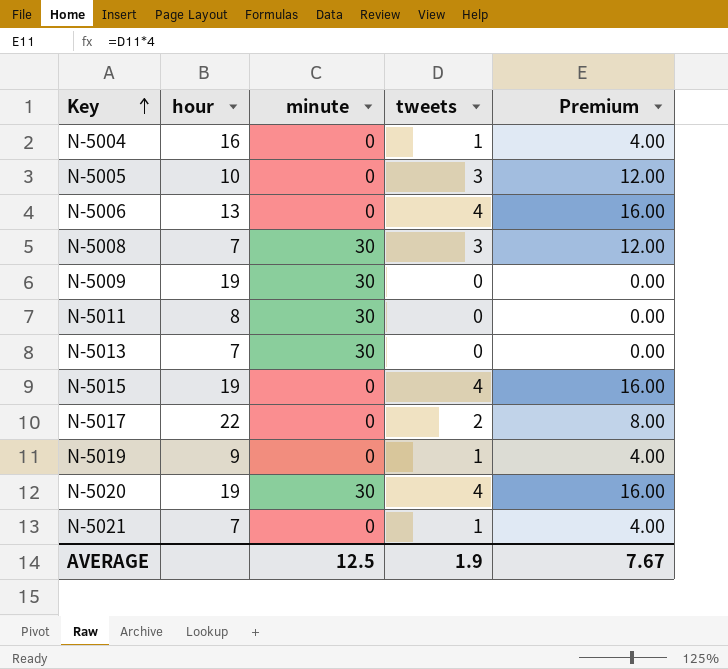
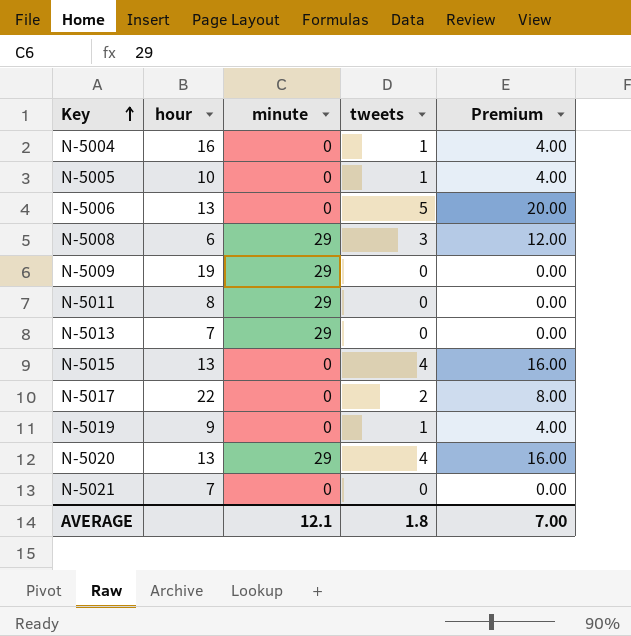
N-5005 | tweets: 3 -> 1
N-5005 | Premium: 12.00 -> 4.00
N-5006 | tweets: 4 -> 5
N-5006 | Premium: 16.00 -> 20.00
N-5008 | hour: 7 -> 6
N-5008 | minute: 30 -> 29
N-5009 | minute: 30 -> 29
N-5011 | minute: 30 -> 29
N-5013 | minute: 30 -> 29
N-5015 | hour: 19 -> 13
N-5020 | hour: 19 -> 13
N-5020 | minute: 30 -> 29
N-5021 | tweets: 1 -> 0
N-5021 | Premium: 4.00 -> 0.00
AVERAGE | minute: 12.5 -> 12.1
AVERAGE | tweets: 1.9 -> 1.8
AVERAGE | Premium: 7.67 -> 7.00

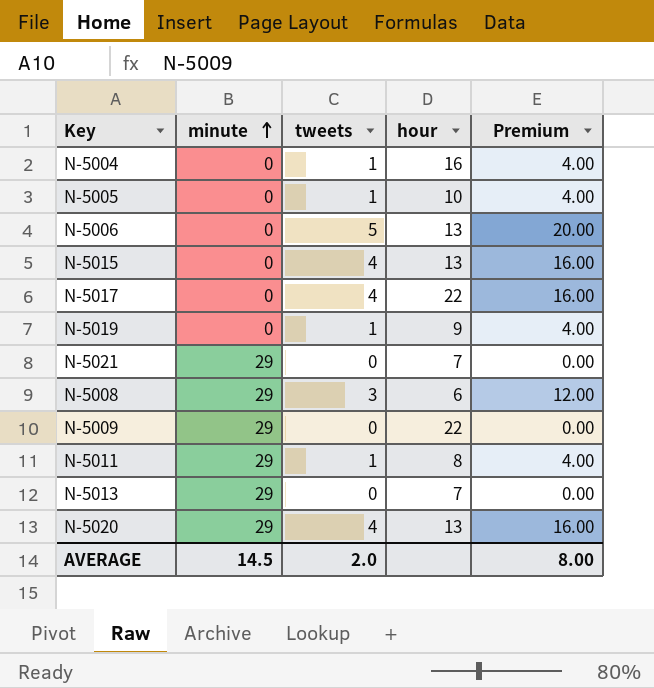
row order: Key ascending -> minute ascending
column hour | position: 2 -> 4
N-5017 | tweets: 2 -> 4
N-5017 | Premium: 8.00 -> 16.00
N-5021 | minute: 0 -> 29
N-5009 | hour: 19 -> 22
N-5011 | tweets: 0 -> 1
N-5011 | Premium: 0.00 -> 4.00
AVERAGE | minute: 12.1 -> 14.5
AVERAGE | tweets: 1.8 -> 2.0
AVERAGE | Premium: 7.00 -> 8.00

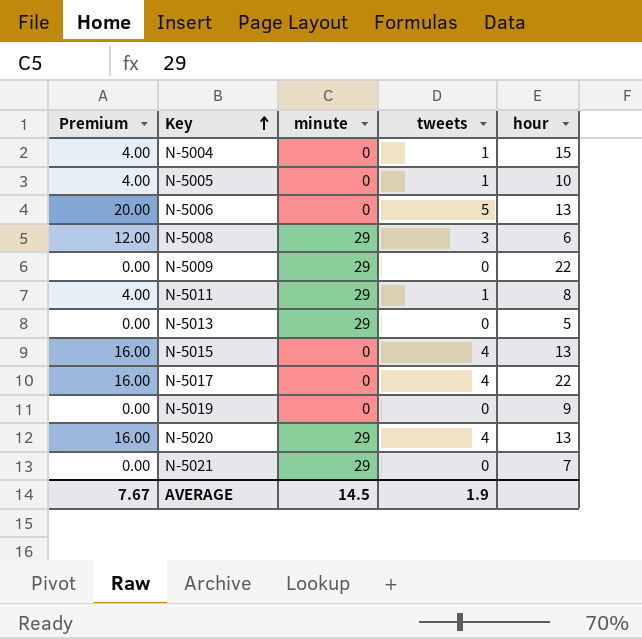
row order: minute ascending -> Key ascending
column Premium | position: 5 -> 1
N-5004 | hour: 16 -> 15
N-5013 | hour: 7 -> 5
N-5019 | Premium: 4.00 -> 0.00
N-5019 | tweets: 1 -> 0
AVERAGE | Premium: 8.00 -> 7.67
AVERAGE | tweets: 2.0 -> 1.9

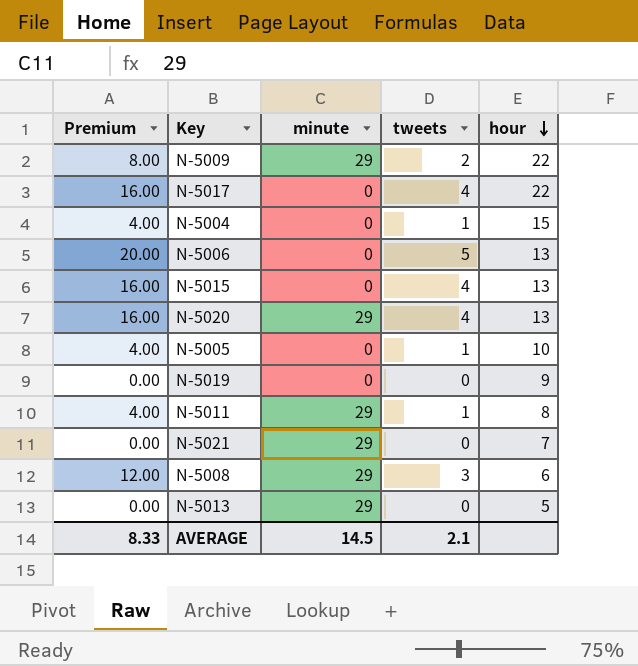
row order: Key ascending -> hour descending
N-5009 | Premium: 0.00 -> 8.00
N-5009 | tweets: 0 -> 2
AVERAGE | Premium: 7.67 -> 8.33
AVERAGE | tweets: 1.9 -> 2.1

